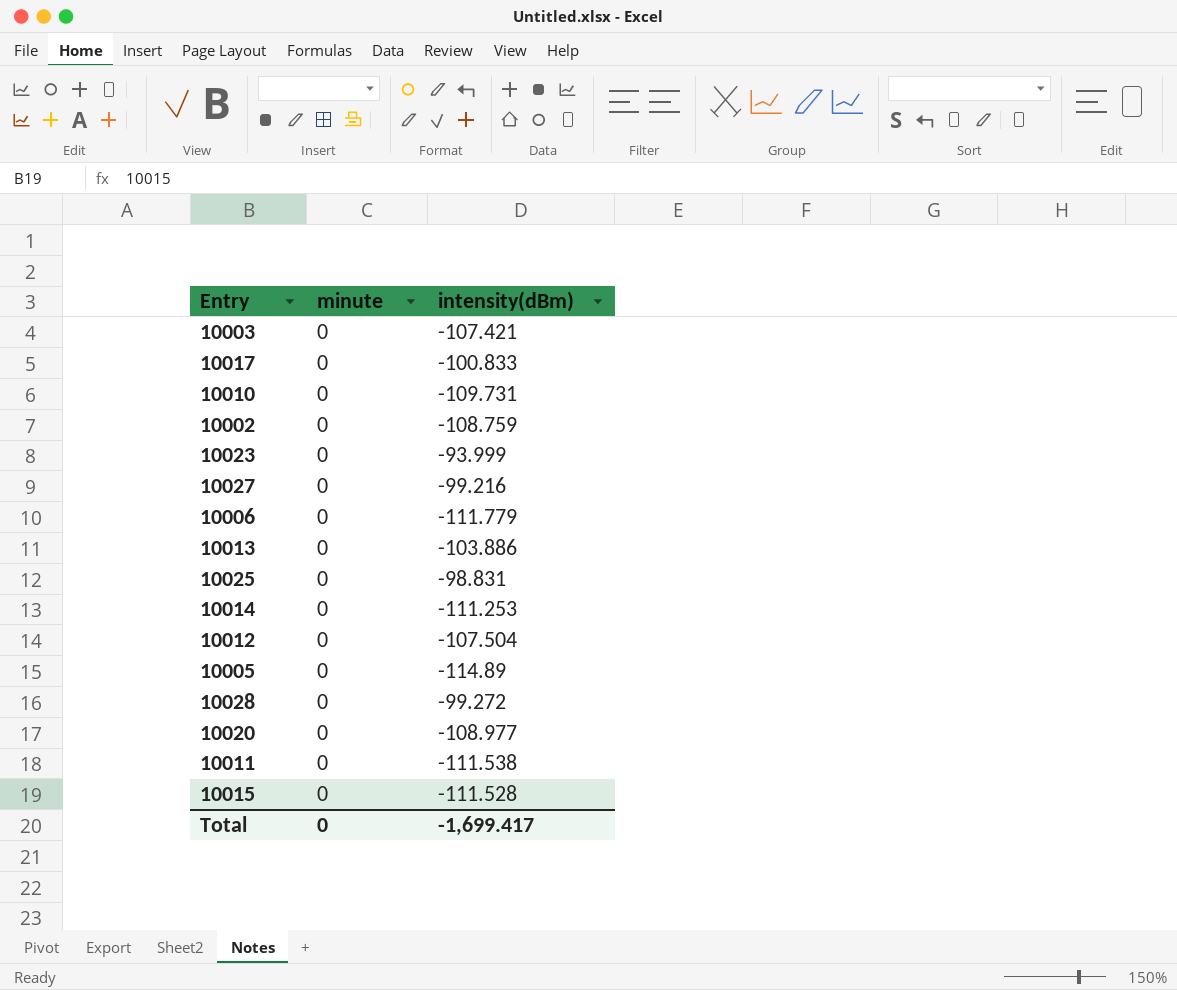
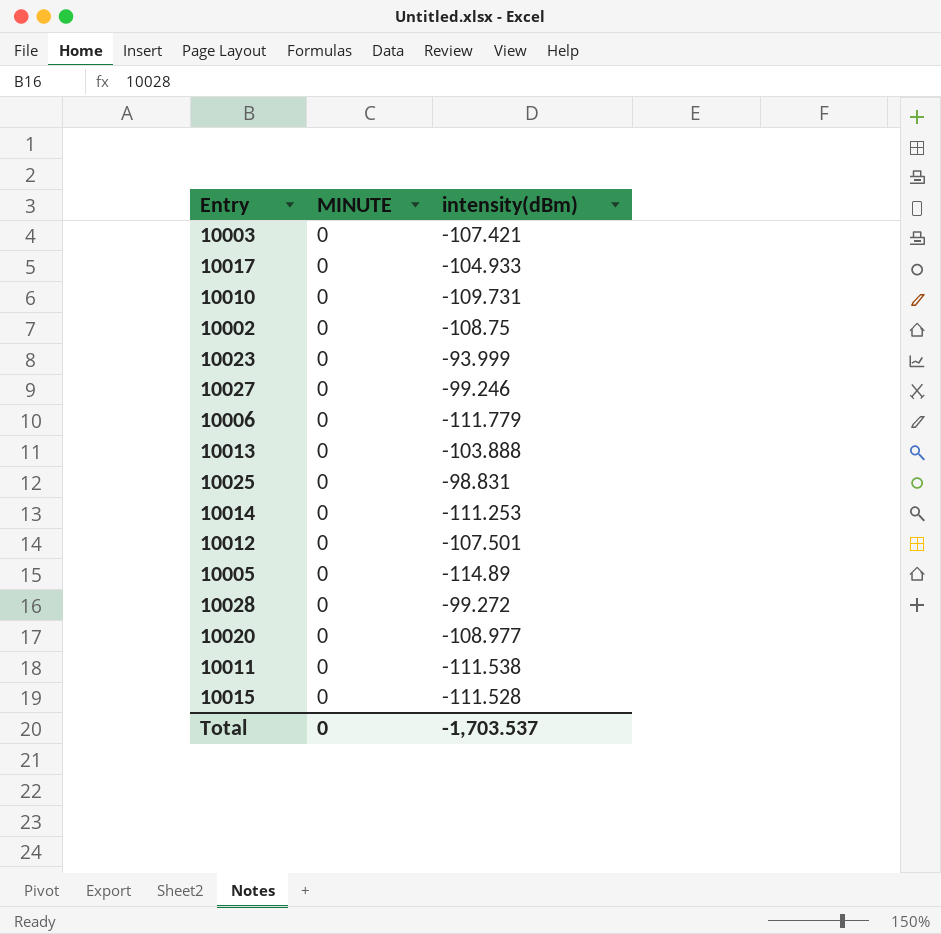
column name: minute -> MINUTE
10017 | intensity(dBm): -100.833 -> -104.933
10002 | intensity(dBm): -108.759 -> -108.75
10027 | intensity(dBm): -99.216 -> -99.246
10013 | intensity(dBm): -103.886 -> -103.888
10012 | intensity(dBm): -107.504 -> -107.501
Total | intensity(dBm): -1,699.417 -> -1,703.537

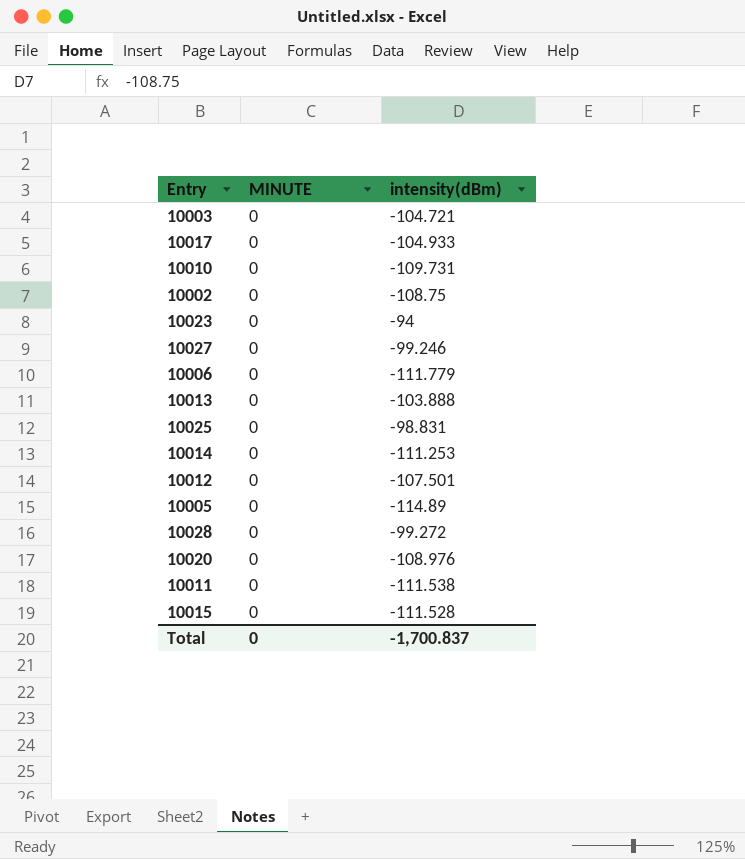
10003 | intensity(dBm): -107.421 -> -104.721
10023 | intensity(dBm): -93.999 -> -94
10020 | intensity(dBm): -108.977 -> -108.976
Total | intensity(dBm): -1,703.537 -> -1,700.837

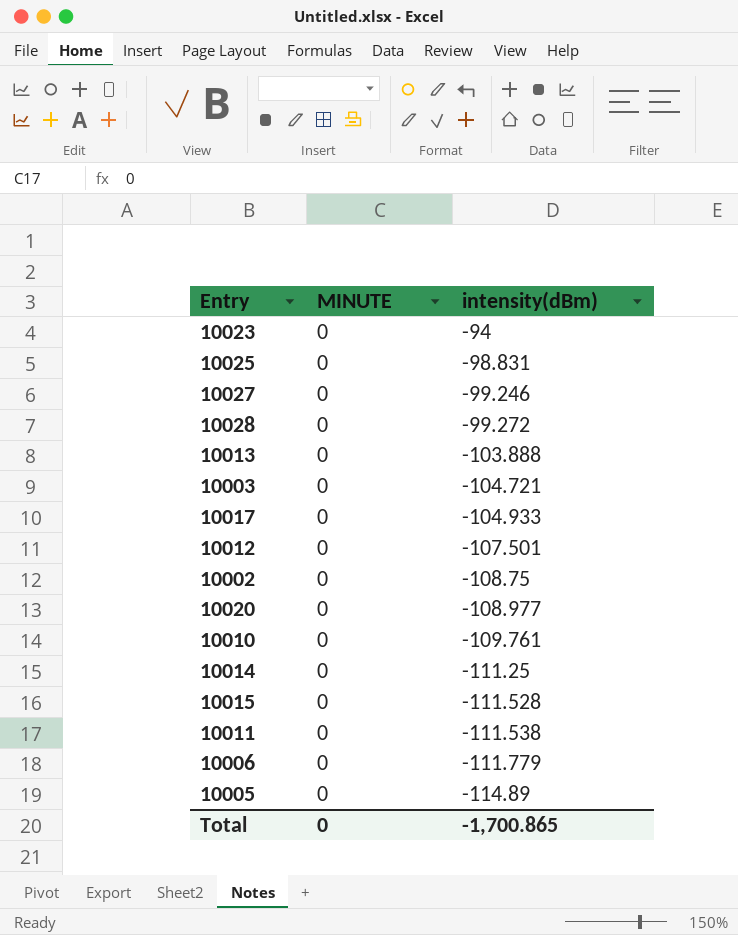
row order: none -> intensity(dBm) descending
10020 | intensity(dBm): -108.976 -> -108.977
10010 | intensity(dBm): -109.731 -> -109.761
10014 | intensity(dBm): -111.253 -> -111.25
Total | intensity(dBm): -1,700.837 -> -1,700.865

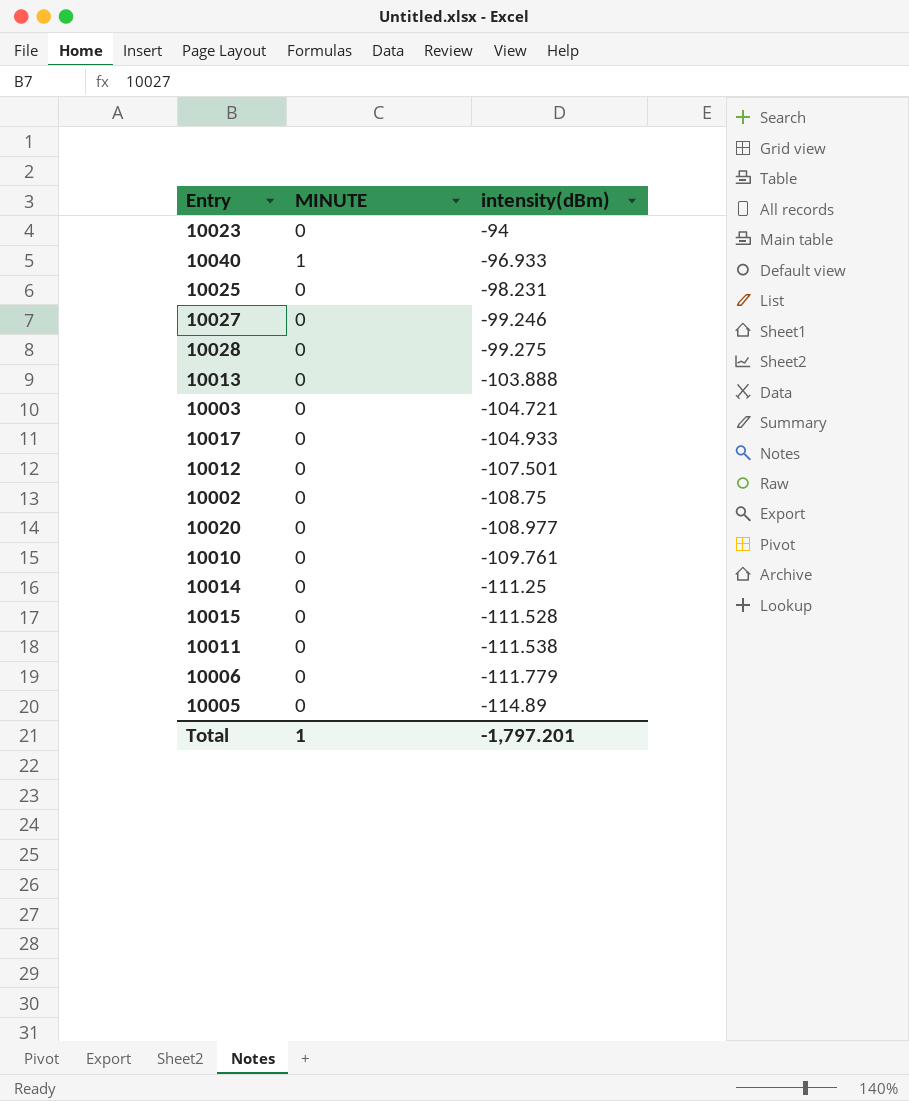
row 10040: none -> 1 | -96.933
10025 | intensity(dBm): -98.831 -> -98.231
10028 | intensity(dBm): -99.272 -> -99.275
Total | MINUTE: 0 -> 1
Total | intensity(dBm): -1,700.865 -> -1,797.201

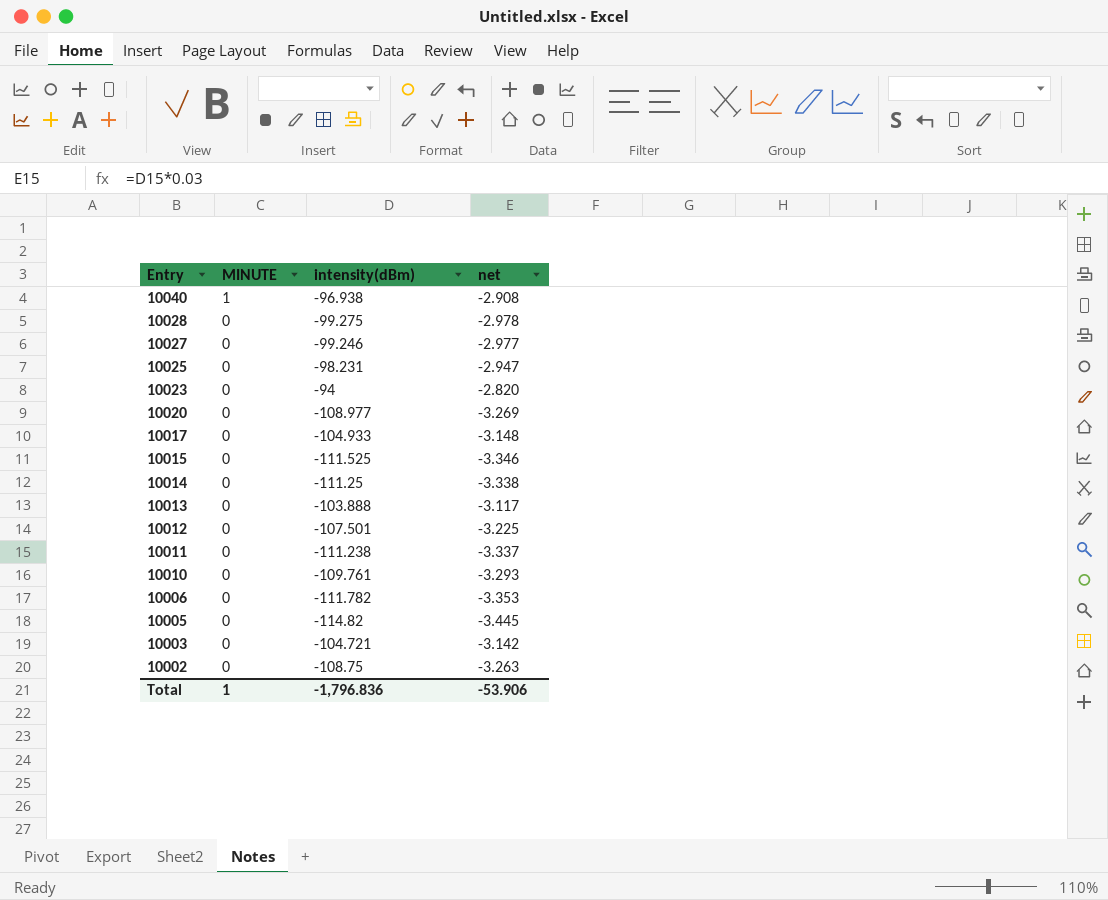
row order: intensity(dBm) descending -> Entry descending
column net | formula: none -> [intensity(dBm)] * 0.03
10040 | intensity(dBm): -96.933 -> -96.938
10015 | intensity(dBm): -111.528 -> -111.525
10011 | intensity(dBm): -111.538 -> -111.238
10006 | intensity(dBm): -111.779 -> -111.782
10005 | intensity(dBm): -114.89 -> -114.82
Total | intensity(dBm): -1,797.201 -> -1,796.836

